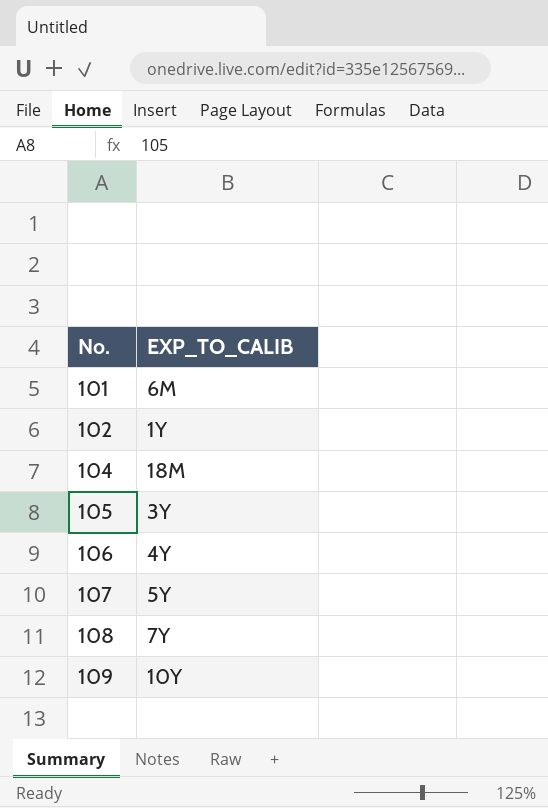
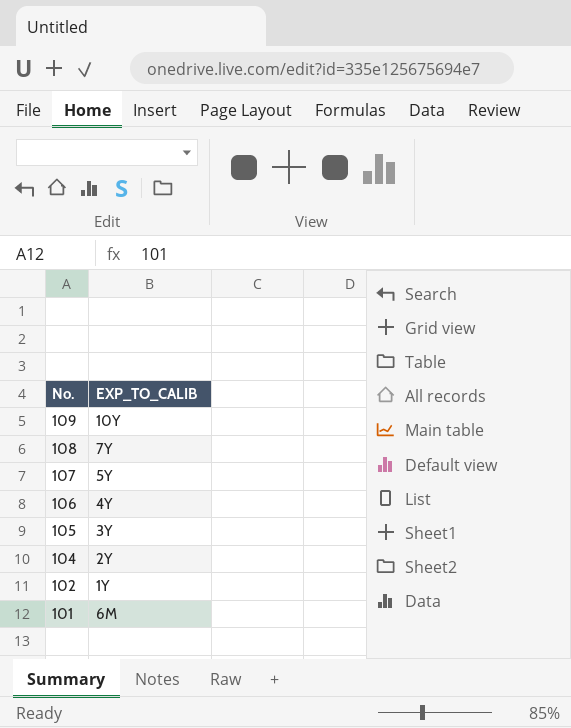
row order: No. ascending -> No. descending
104 | EXP_TO_CALIB: 18M -> 2Y

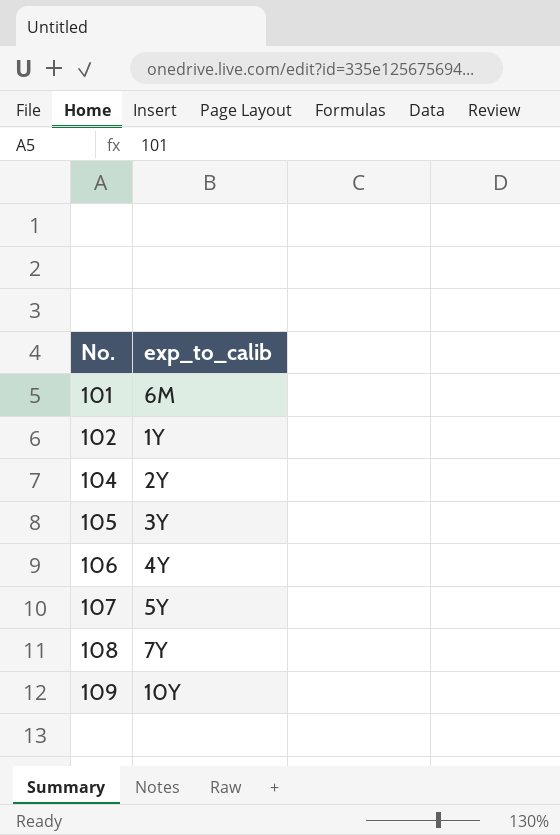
row order: No. descending -> No. ascending
column name: EXP_TO_CALIB -> exp_to_calib

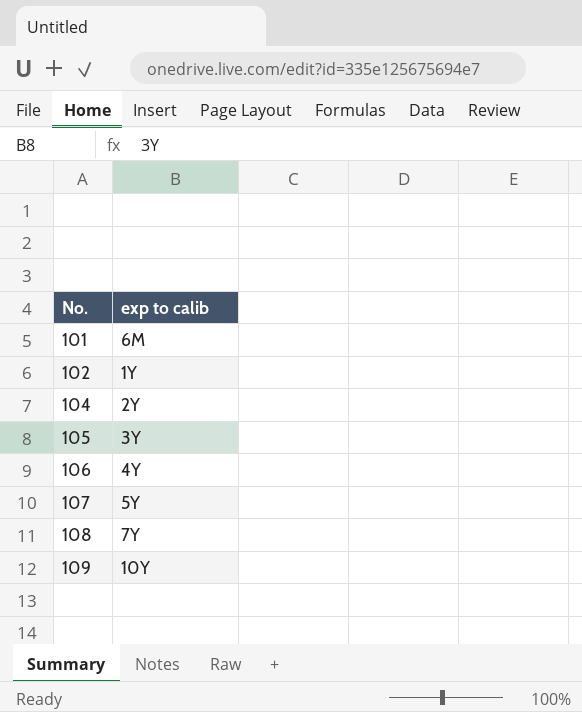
column name: exp_to_calib -> exp to calib

